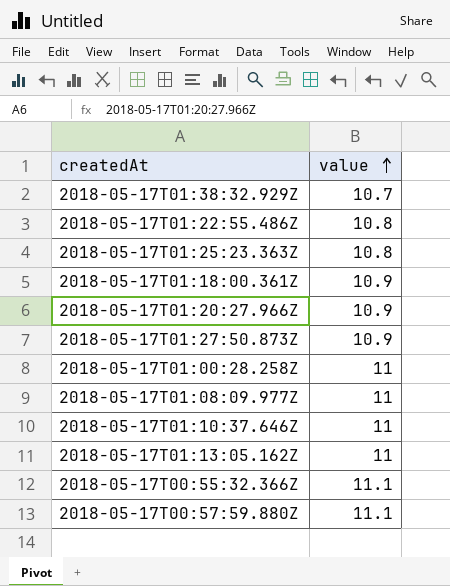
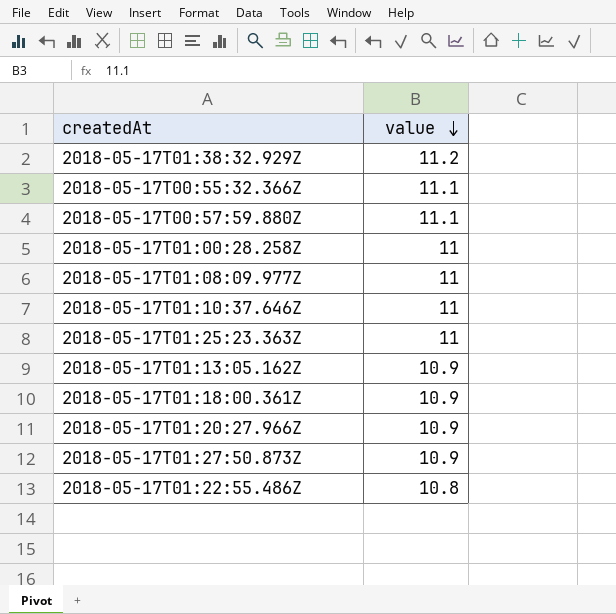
row order: value ascending -> value descending
2018-05-17T01:38:32.929Z | value: 10.7 -> 11.2
2018-05-17T01:25:23.363Z | value: 10.8 -> 11
2018-05-17T01:13:05.162Z | value: 11 -> 10.9

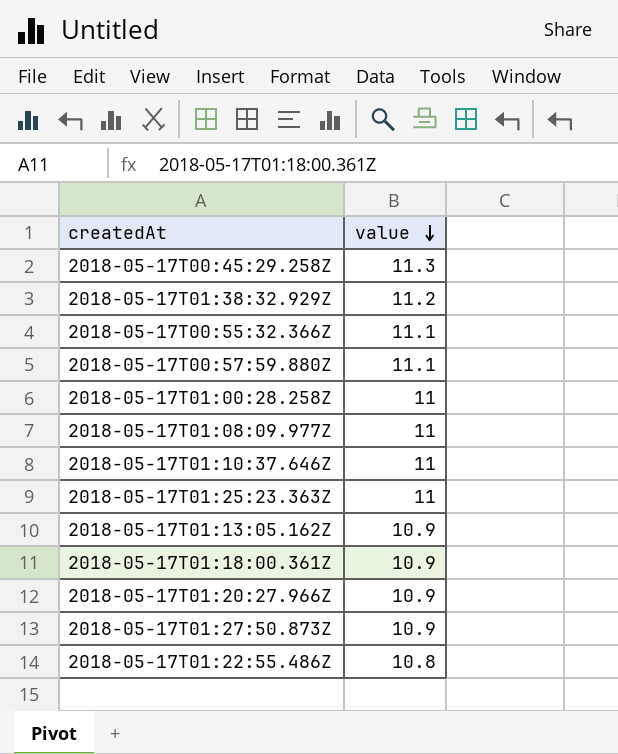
row 2018-05-17T00:45:29.258Z: none -> 11.3

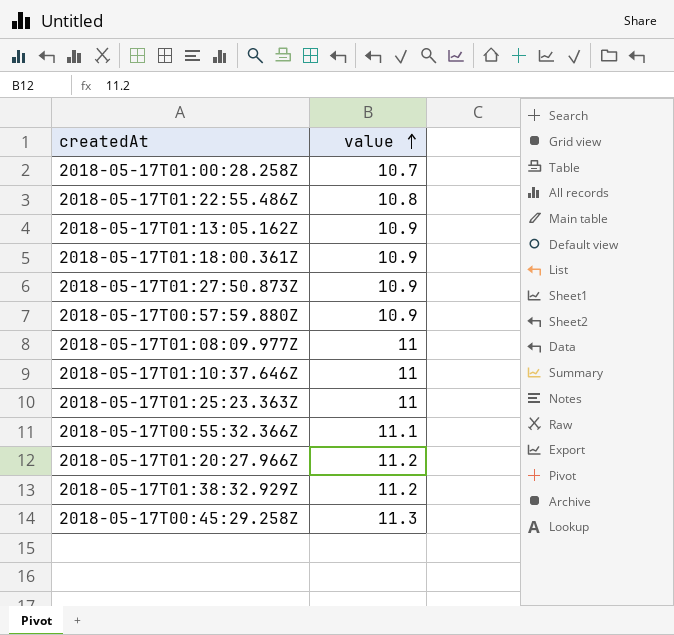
row order: value descending -> value ascending
2018-05-17T01:00:28.258Z | value: 11 -> 10.7
2018-05-17T00:57:59.880Z | value: 11.1 -> 10.9
2018-05-17T01:20:27.966Z | value: 10.9 -> 11.2

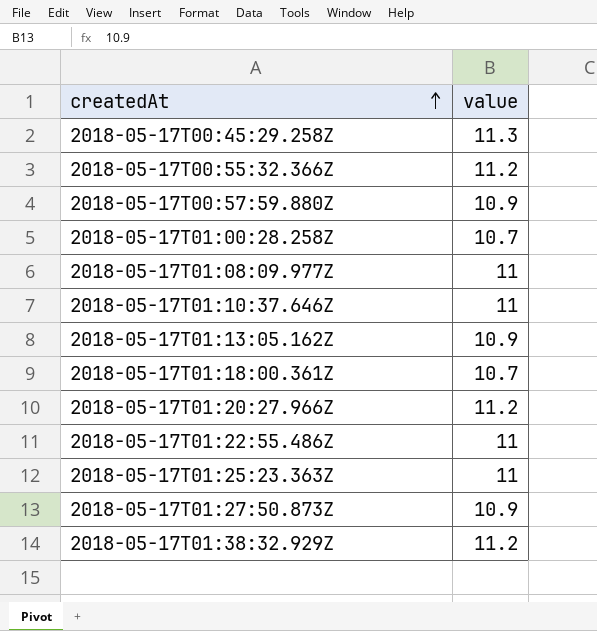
row order: value ascending -> createdAt ascending
2018-05-17T00:55:32.366Z | value: 11.1 -> 11.2
2018-05-17T01:18:00.361Z | value: 10.9 -> 10.7
2018-05-17T01:22:55.486Z | value: 10.8 -> 11

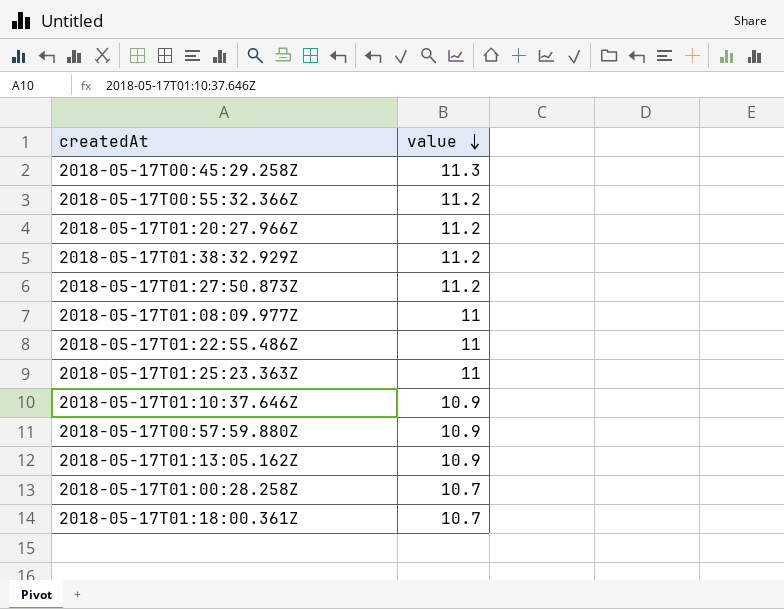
row order: createdAt ascending -> value descending
2018-05-17T01:27:50.873Z | value: 10.9 -> 11.2
2018-05-17T01:10:37.646Z | value: 11 -> 10.9

